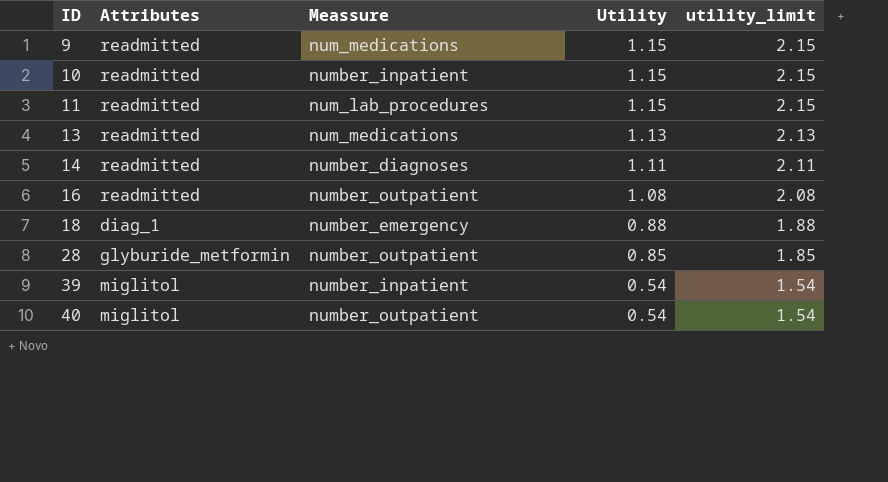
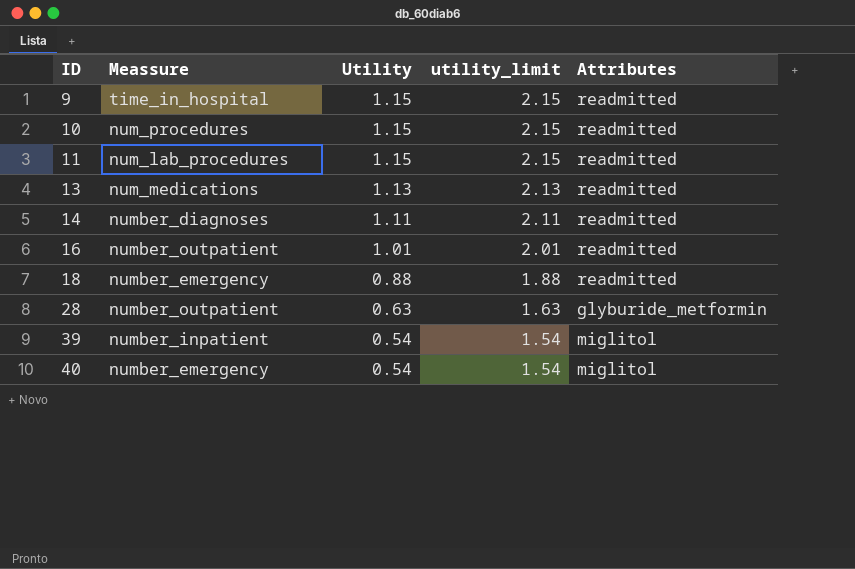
column Attributes | position: 2 -> 5
9 | Meassure: num_medications -> time_in_hospital
10 | Meassure: number_inpatient -> num_procedures
16 | Utility: 1.08 -> 1.01
16 | utility_limit: 2.08 -> 2.01
18 | Attributes: diag_1 -> readmitted
28 | Utility: 0.85 -> 0.63
28 | utility_limit: 1.85 -> 1.63
40 | Meassure: number_outpatient -> number_emergency

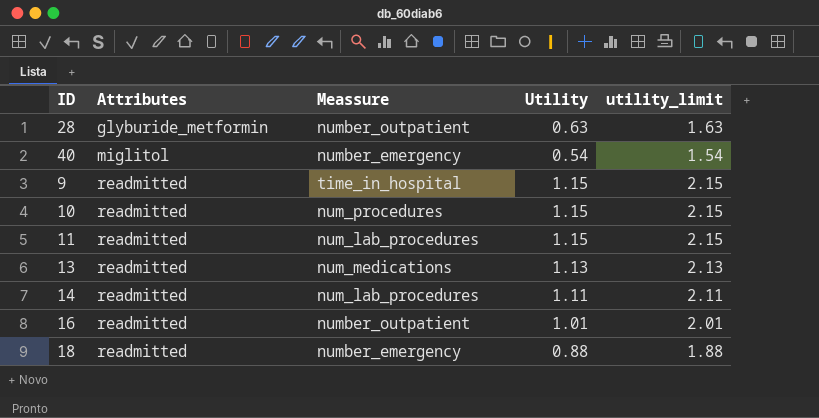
row order: ID ascending -> Attributes ascending
column Attributes | position: 5 -> 2
row 39: number_inpatient | 0.54 | 1.54 | miglitol -> none
14 | Meassure: number_diagnoses -> num_lab_procedures

